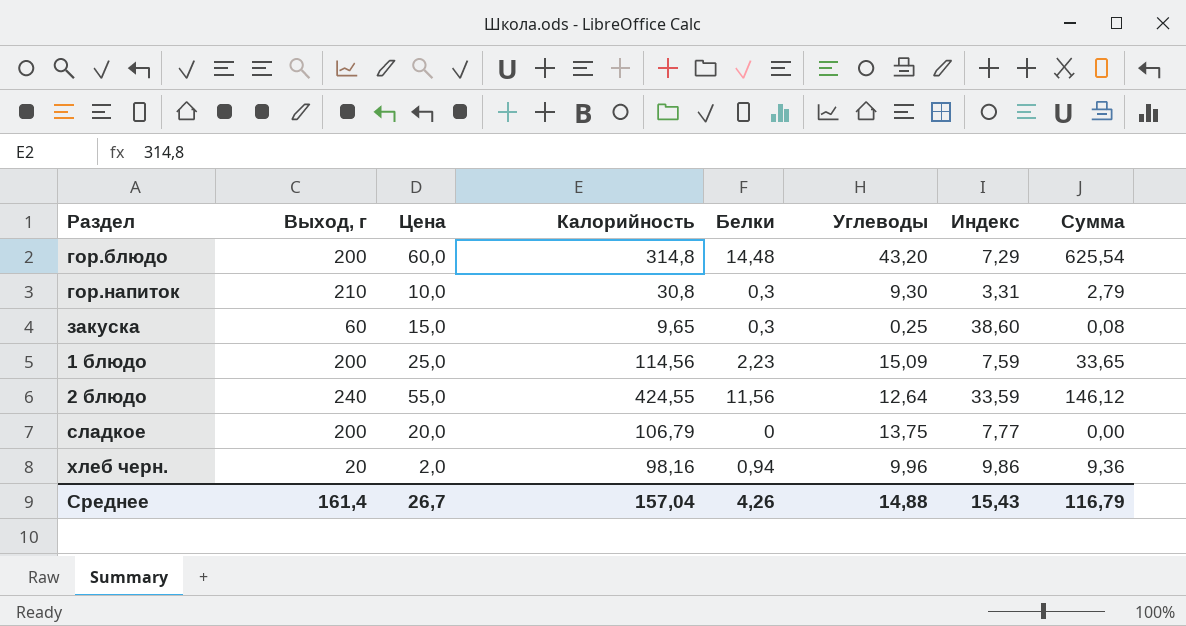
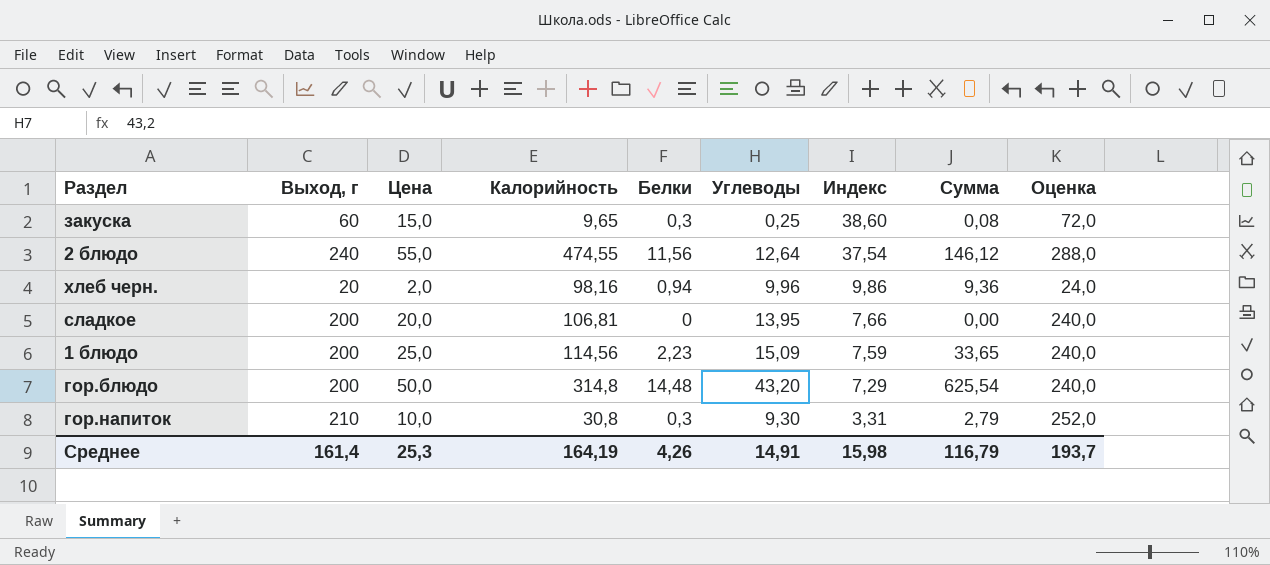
row order: none -> Индекс descending
column Оценка | formula: none -> [Выход, г] * 1,2
2 блюдо | Калорийность: 424,55 -> 474,55
2 блюдо | Индекс: 33,59 -> 37,54
сладкое | Калорийность: 106,79 -> 106,81
сладкое | Углеводы: 13,75 -> 13,95
сладкое | Индекс: 7,77 -> 7,66
гор.блюдо | Цена: 60,0 -> 50,0
Среднее | Цена: 26,7 -> 25,3
Среднее | Калорийность: 157,04 -> 164,19
Среднее | Углеводы: 14,88 -> 14,91
Среднее | Индекс: 15,43 -> 15,98

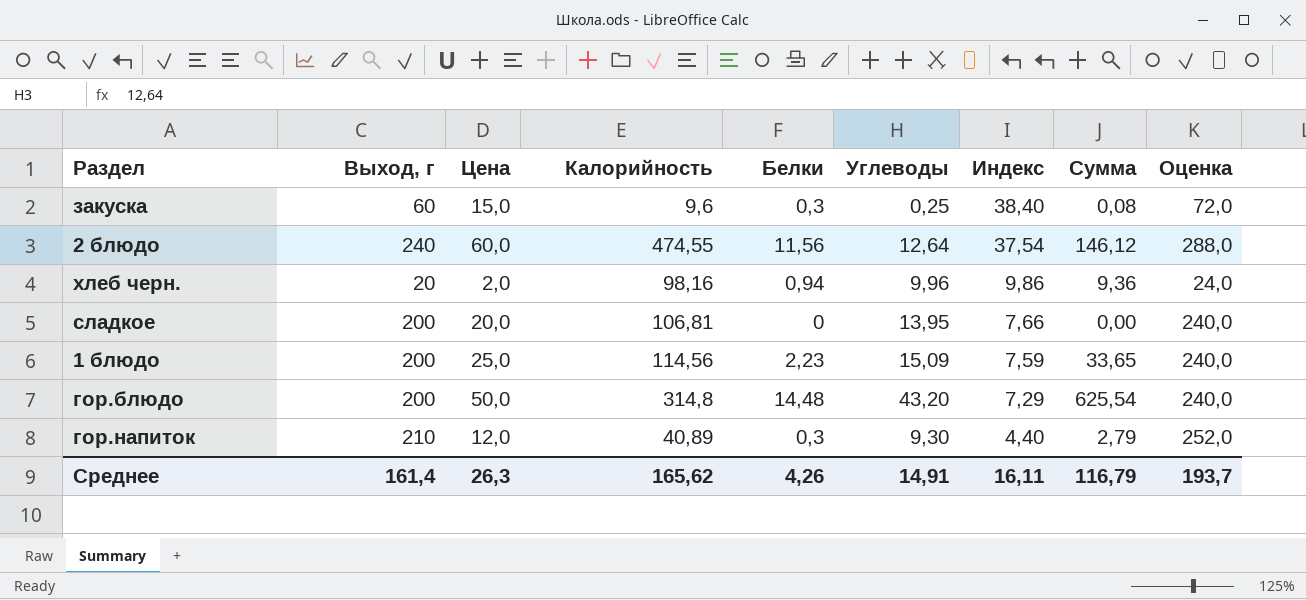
закуска | Калорийность: 9,65 -> 9,6
закуска | Индекс: 38,60 -> 38,40
2 блюдо | Цена: 55,0 -> 60,0
гор.напиток | Цена: 10,0 -> 12,0
гор.напиток | Калорийность: 30,8 -> 40,89
гор.напиток | Индекс: 3,31 -> 4,40
Среднее | Цена: 25,3 -> 26,3
Среднее | Калорийность: 164,19 -> 165,62
Среднее | Индекс: 15,98 -> 16,11

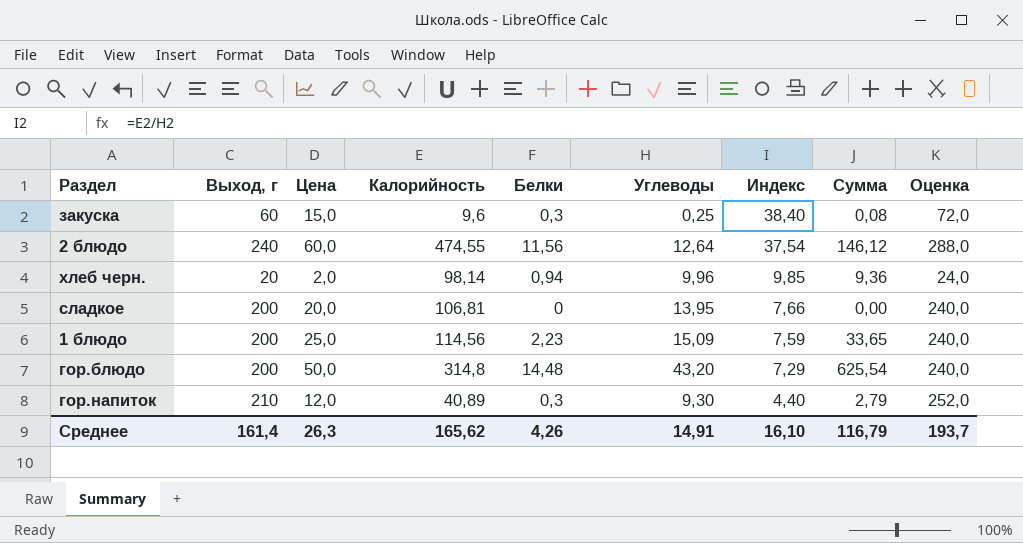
хлеб черн. | Калорийность: 98,16 -> 98,14
хлеб черн. | Индекс: 9,86 -> 9,85
Среднее | Индекс: 16,11 -> 16,10

